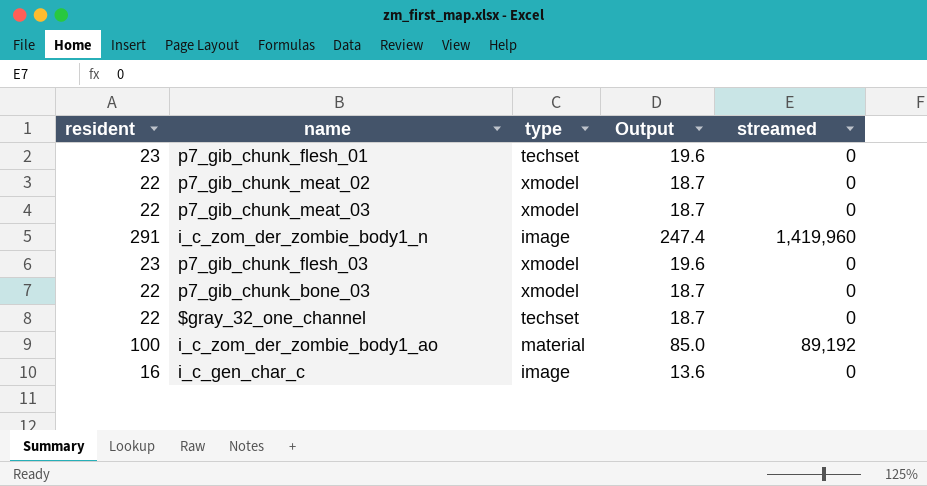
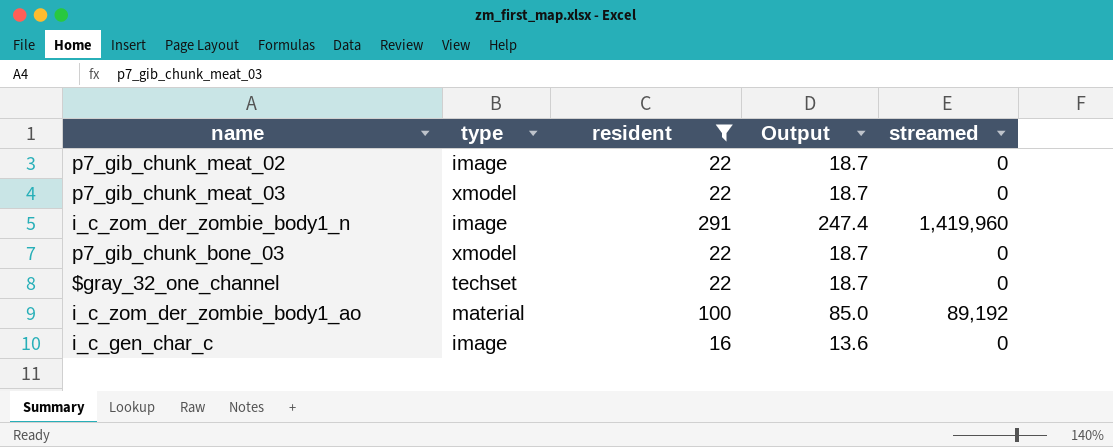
filter: none -> resident != 23
column resident | position: 1 -> 3
p7_gib_chunk_meat_02 | type: xmodel -> image

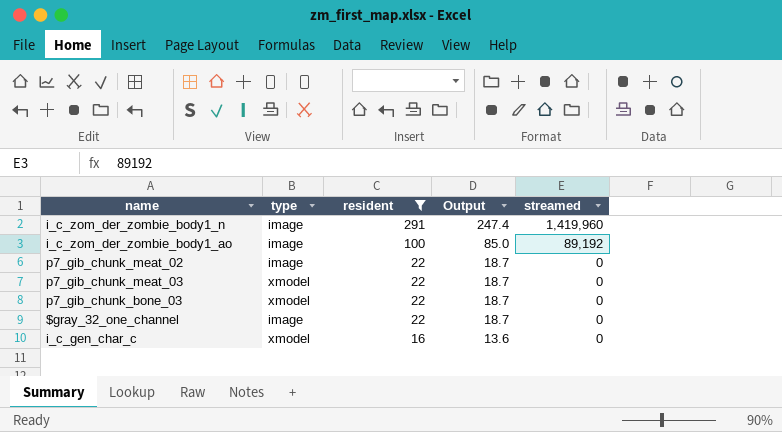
row order: none -> resident descending
i_c_zom_der_zombie_body1_ao | type: material -> image
$gray_32_one_channel | type: techset -> image
i_c_gen_char_c | type: image -> xmodel

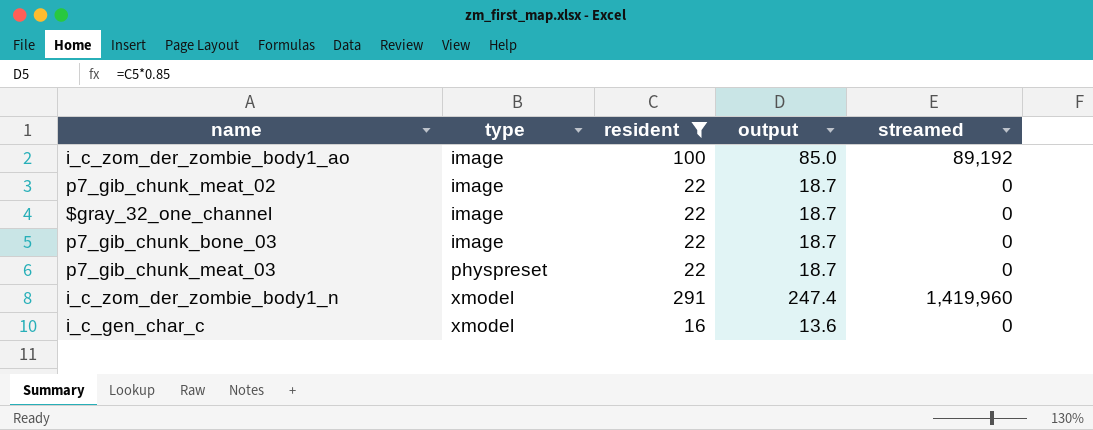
row order: resident descending -> type ascending
column name: Output -> output
p7_gib_chunk_bone_03 | type: xmodel -> image
p7_gib_chunk_meat_03 | type: xmodel -> physpreset
i_c_zom_der_zombie_body1_n | type: image -> xmodel

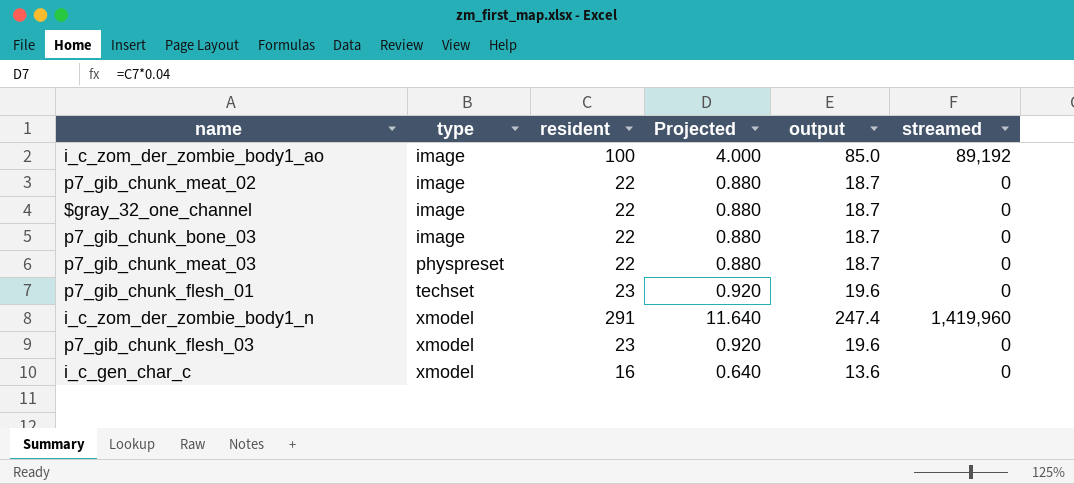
filter: resident != 23 -> none
column Projected | formula: none -> [resident] * 0.04

